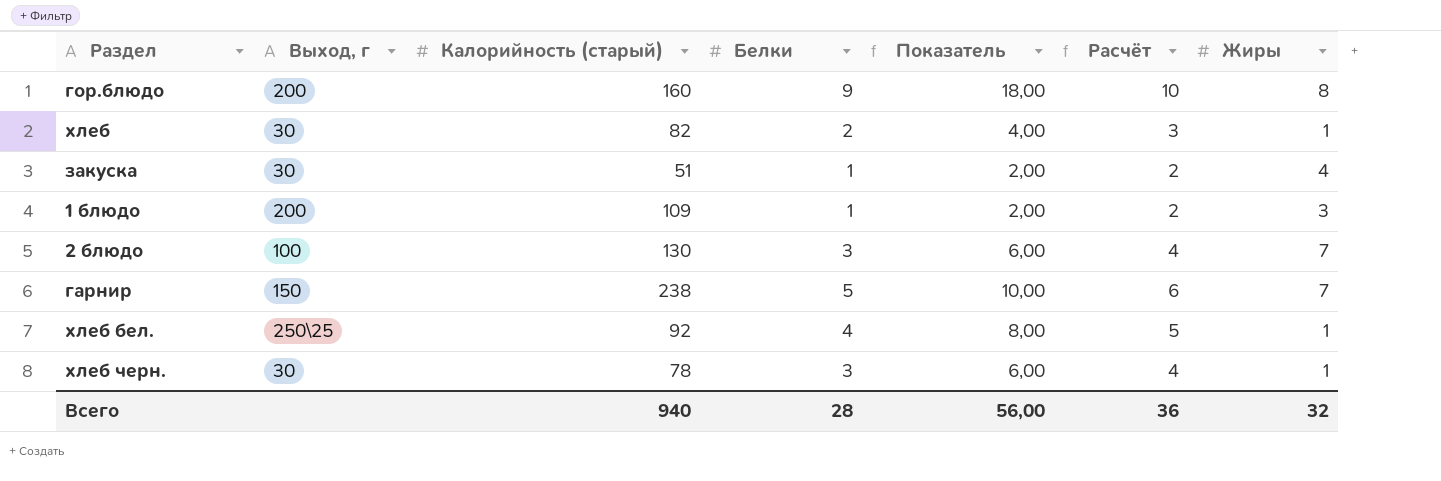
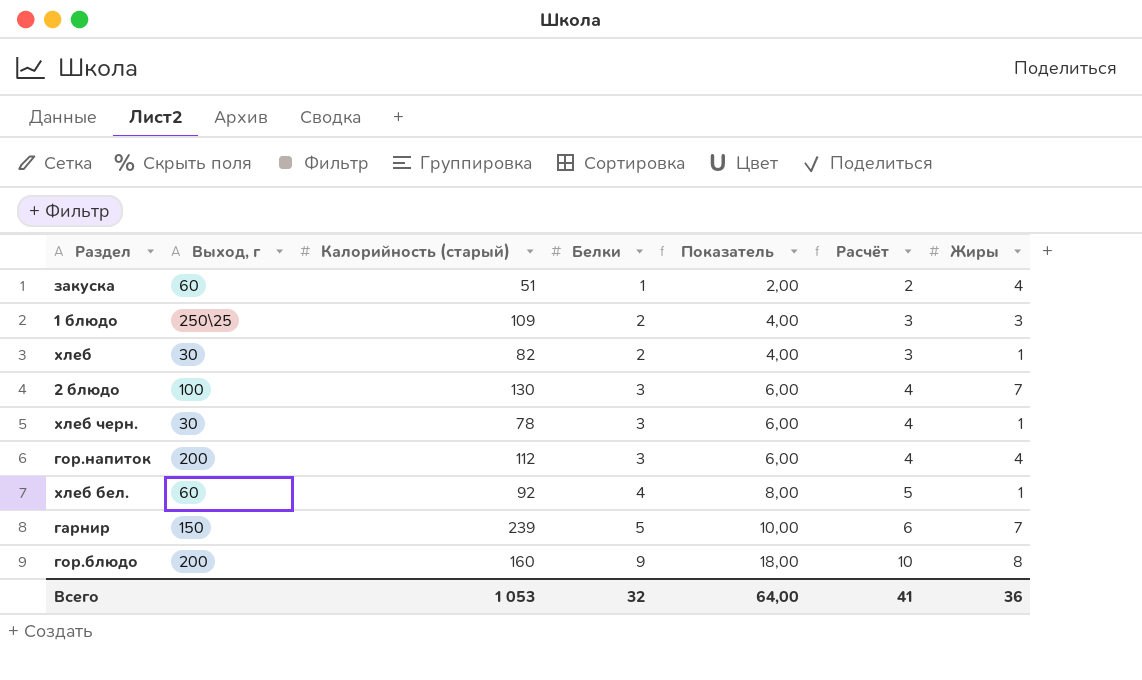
row order: none -> Белки ascending
закуска | Выход, г: 30 -> 60
1 блюдо | Выход, г: 200 -> 250\25
1 блюдо | Белки: 1 -> 2
1 блюдо | Показатель: 2,00 -> 4,00
1 блюдо | Расчёт: 2 -> 3
row гор.напиток: none -> 200 | 112 | 3 | 6,00 | 4 | 4
хлеб бел. | Выход, г: 250\25 -> 60
гарнир | Калорийность (старый): 238 -> 239
Всего | Калорийность (старый): 940 -> 1 053
Всего | Белки: 28 -> 32
Всего | Показатель: 56,00 -> 64,00
Всего | Расчёт: 36 -> 41
Всего | Жиры: 32 -> 36

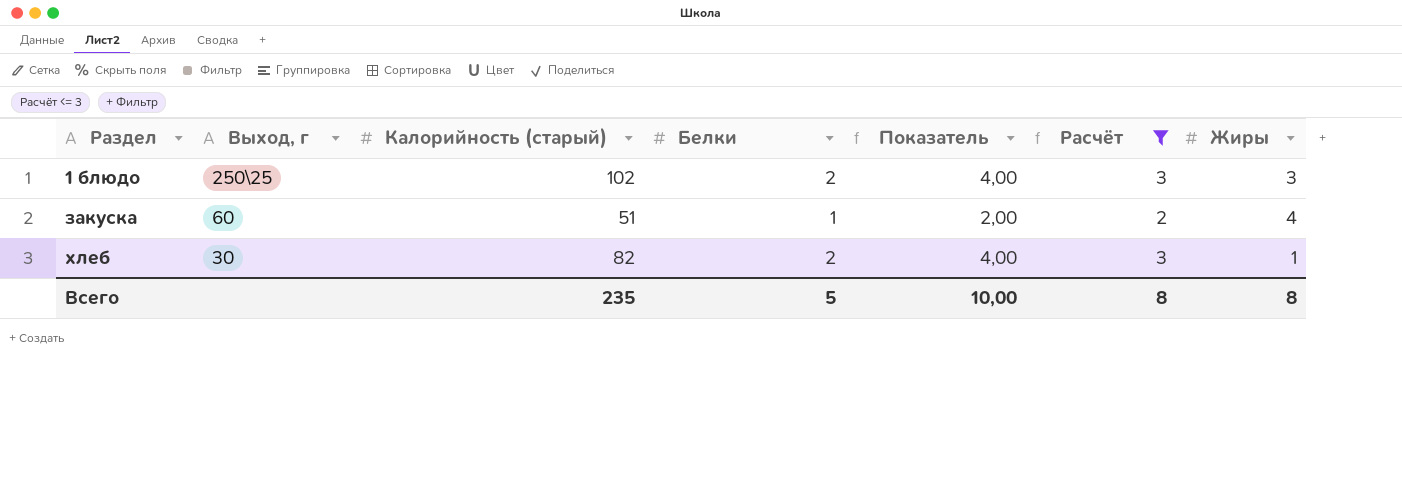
filter: none -> Расчёт <= 3
row order: Белки ascending -> Раздел ascending
1 блюдо | Калорийность (старый): 109 -> 102
Всего | Калорийность (старый): 1 053 -> 235
Всего | Белки: 32 -> 5
Всего | Показатель: 64,00 -> 10,00
Всего | Расчёт: 41 -> 8
Всего | Жиры: 36 -> 8

